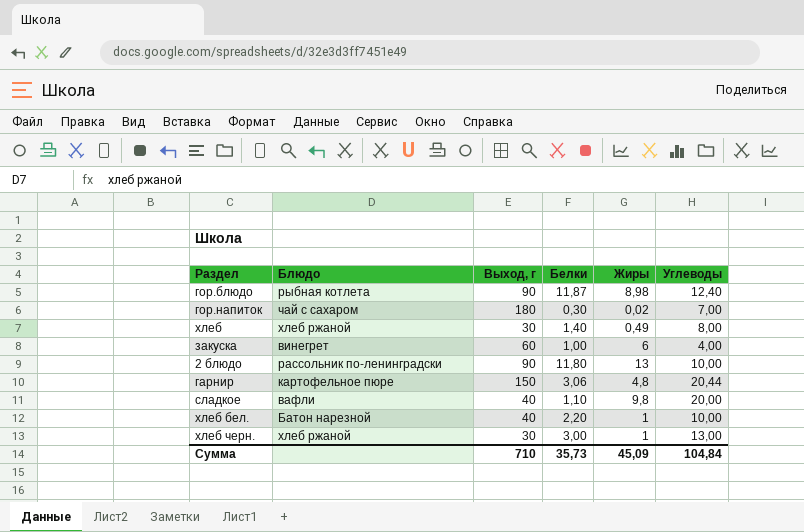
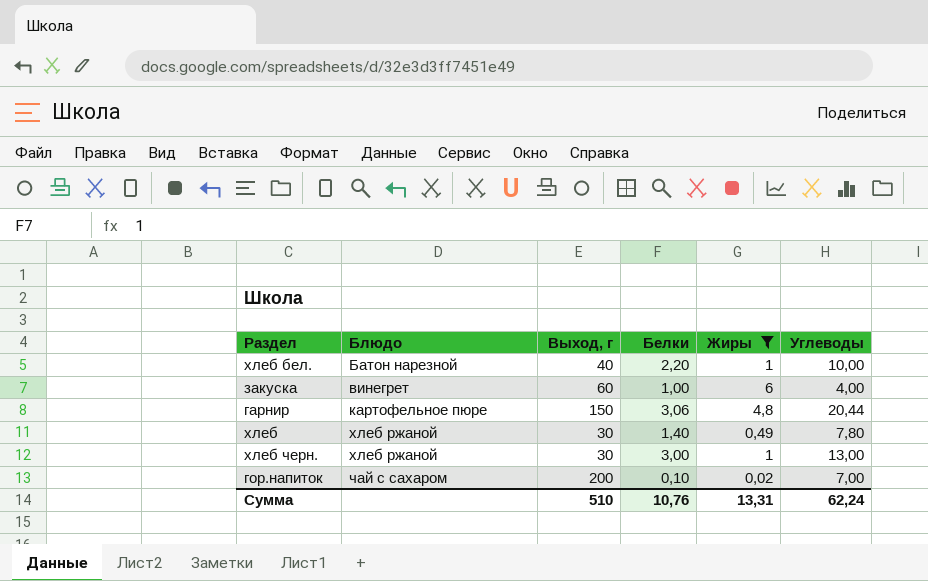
filter: none -> Жиры <= 6
row order: none -> Блюдо ascending
хлеб | Углеводы: 8,00 -> 7,80
гор.напиток | Выход, г: 180 -> 200
гор.напиток | Белки: 0,30 -> 0,10
Сумма | Выход, г: 710 -> 510
Сумма | Белки: 35,73 -> 10,76
Сумма | Жиры: 45,09 -> 13,31
Сумма | Углеводы: 104,84 -> 62,24

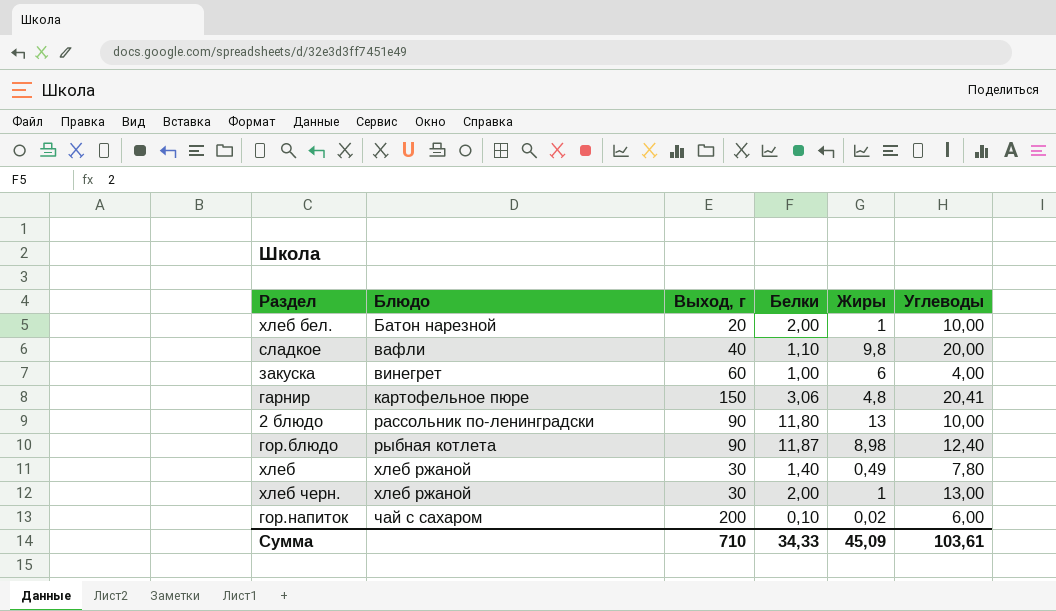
filter: Жиры <= 6 -> none
хлеб бел. | Выход, г: 40 -> 20
хлеб бел. | Белки: 2,20 -> 2,00
гарнир | Углеводы: 20,44 -> 20,41
хлеб черн. | Белки: 3,00 -> 2,00
гор.напиток | Углеводы: 7,00 -> 6,00
Сумма | Выход, г: 510 -> 710
Сумма | Белки: 10,76 -> 34,33
Сумма | Жиры: 13,31 -> 45,09
Сумма | Углеводы: 62,24 -> 103,61

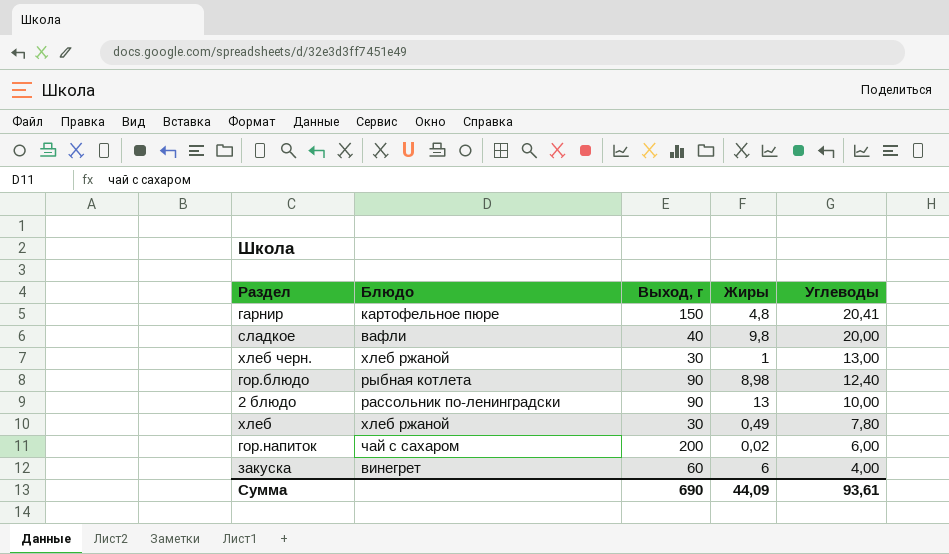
row order: Блюдо ascending -> Углеводы descending
column Белки | position: 4 -> none
row хлеб бел.: Батон нарезной | 20 | 2,00 | 1 | 10,00 -> none
Сумма | Выход, г: 710 -> 690
Сумма | Жиры: 45,09 -> 44,09
Сумма | Углеводы: 103,61 -> 93,61

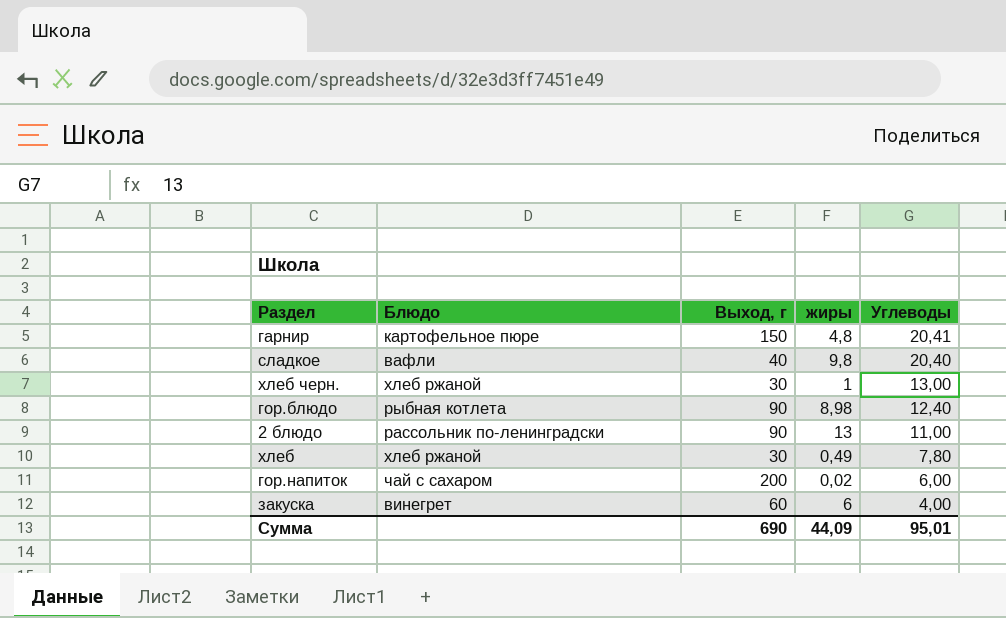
column name: Жиры -> жиры
сладкое | Углеводы: 20,00 -> 20,40
2 блюдо | Углеводы: 10,00 -> 11,00
Сумма | Углеводы: 93,61 -> 95,01

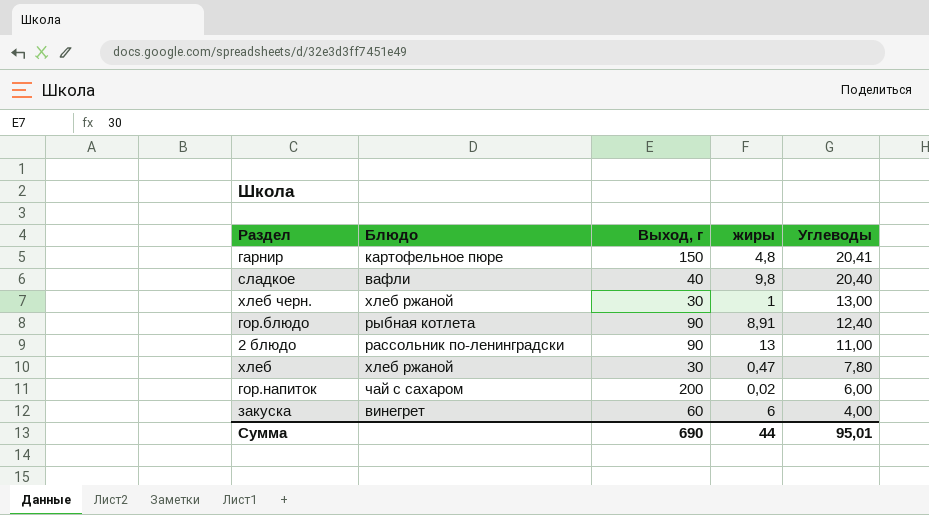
гор.блюдо | жиры: 8,98 -> 8,91
хлеб | жиры: 0,49 -> 0,47
Сумма | жиры: 44,09 -> 44

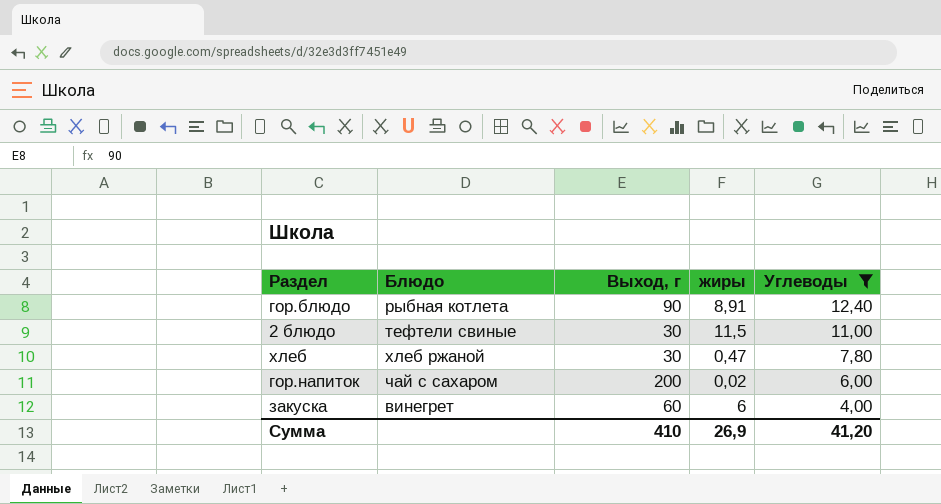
filter: none -> Углеводы <= 12,40
2 блюдо | Блюдо: рассольник по-ленинградски -> тефтели свиные
2 блюдо | Выход, г: 90 -> 30
2 блюдо | жиры: 13 -> 11,5
Сумма | Выход, г: 690 -> 410
Сумма | жиры: 44 -> 26,9
Сумма | Углеводы: 95,01 -> 41,20

